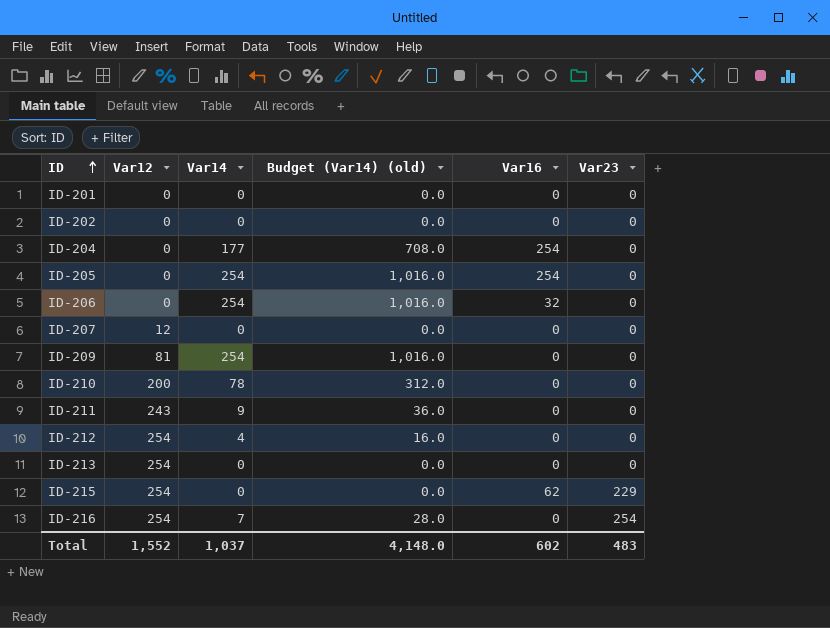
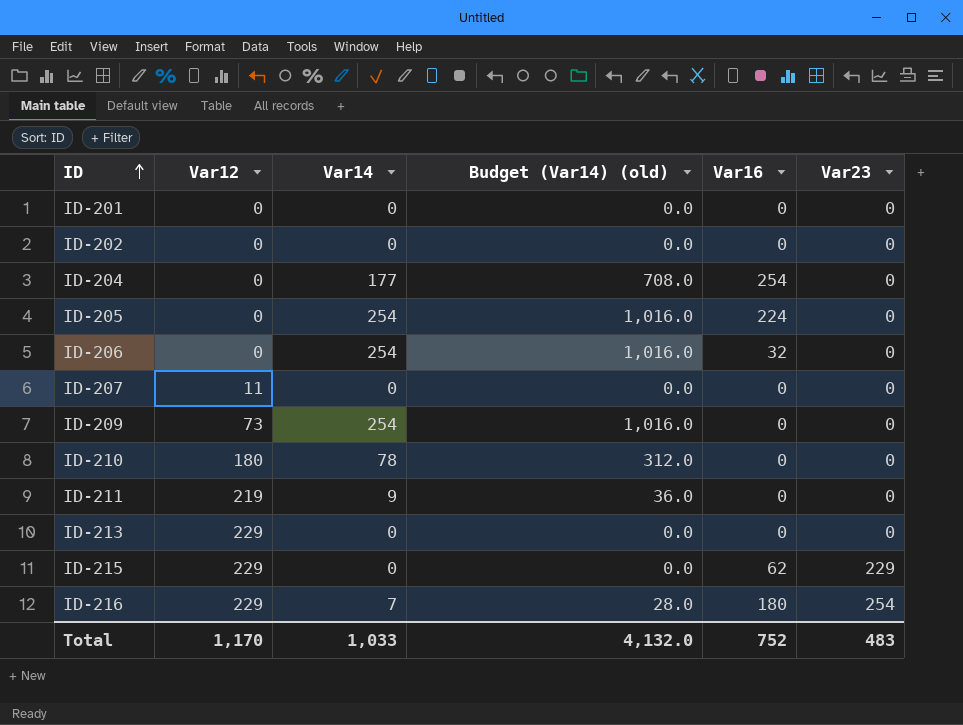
row ID-212: 254 | 4 | 16.0 | 0 | 0 -> none
ID-205 | Var16: 254 -> 224
ID-207 | Var12: 12 -> 11
ID-209 | Var12: 81 -> 73
ID-210 | Var12: 200 -> 180
ID-211 | Var12: 243 -> 219
ID-213 | Var12: 254 -> 229
ID-215 | Var12: 254 -> 229
ID-216 | Var12: 254 -> 229
ID-216 | Var16: 0 -> 180
Total | Var12: 1,552 -> 1,170
Total | Var14: 1,037 -> 1,033
Total | Budget (Var14) (old): 4,148.0 -> 4,132.0
Total | Var16: 602 -> 752

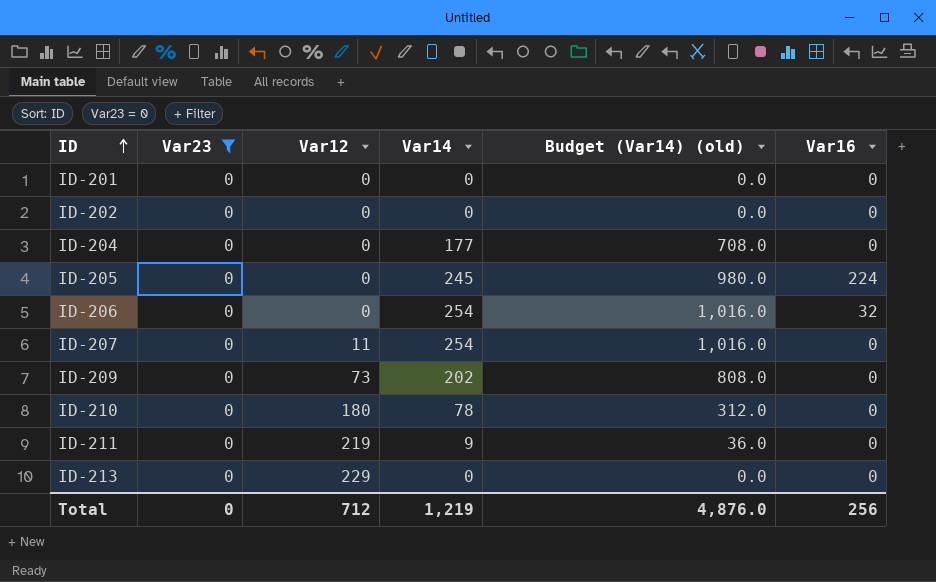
filter: none -> Var23 = 0
column Var23 | position: 6 -> 2
ID-204 | Var16: 254 -> 0
ID-205 | Var14: 254 -> 245
ID-205 | Budget (Var14) (old): 1,016.0 -> 980.0
ID-207 | Var14: 0 -> 254
ID-207 | Budget (Var14) (old): 0.0 -> 1,016.0
ID-209 | Var14: 254 -> 202
ID-209 | Budget (Var14) (old): 1,016.0 -> 808.0
Total | Var23: 483 -> 0
Total | Var12: 1,170 -> 712
Total | Var14: 1,033 -> 1,219
Total | Budget (Var14) (old): 4,132.0 -> 4,876.0
Total | Var16: 752 -> 256

